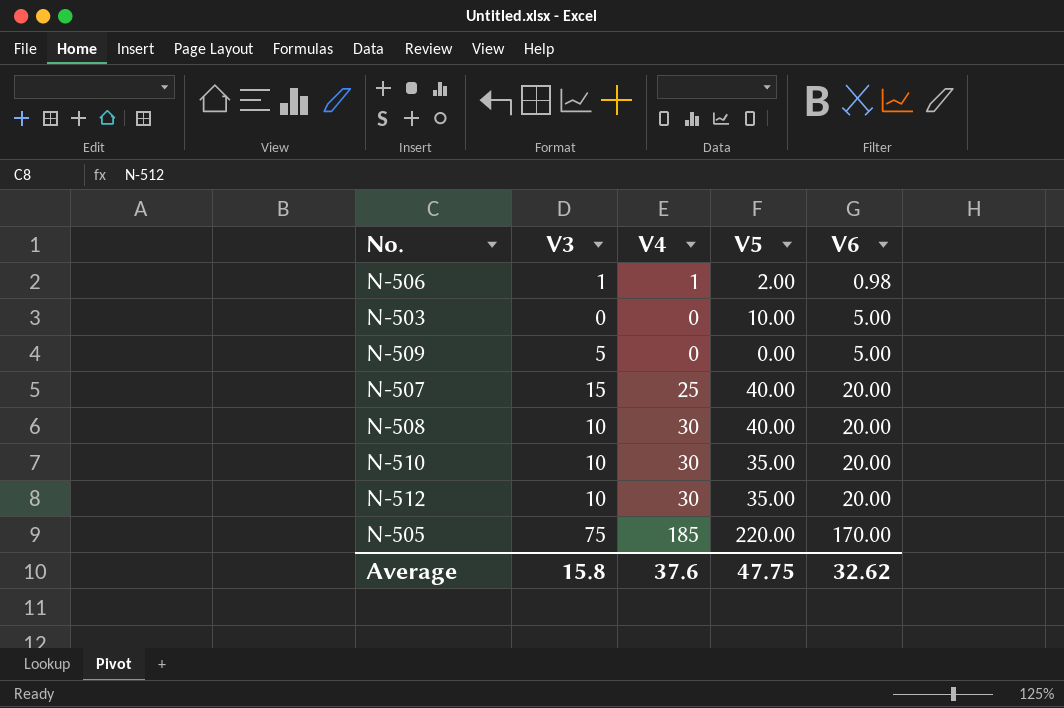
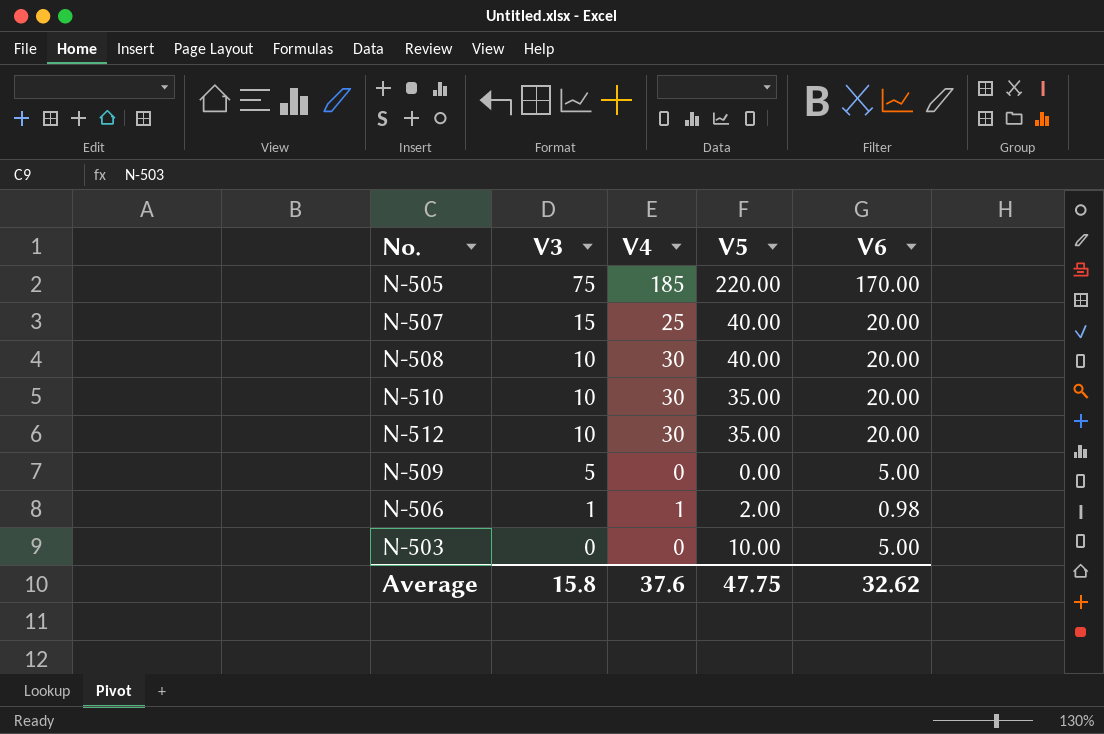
row order: V6 ascending -> V3 descending

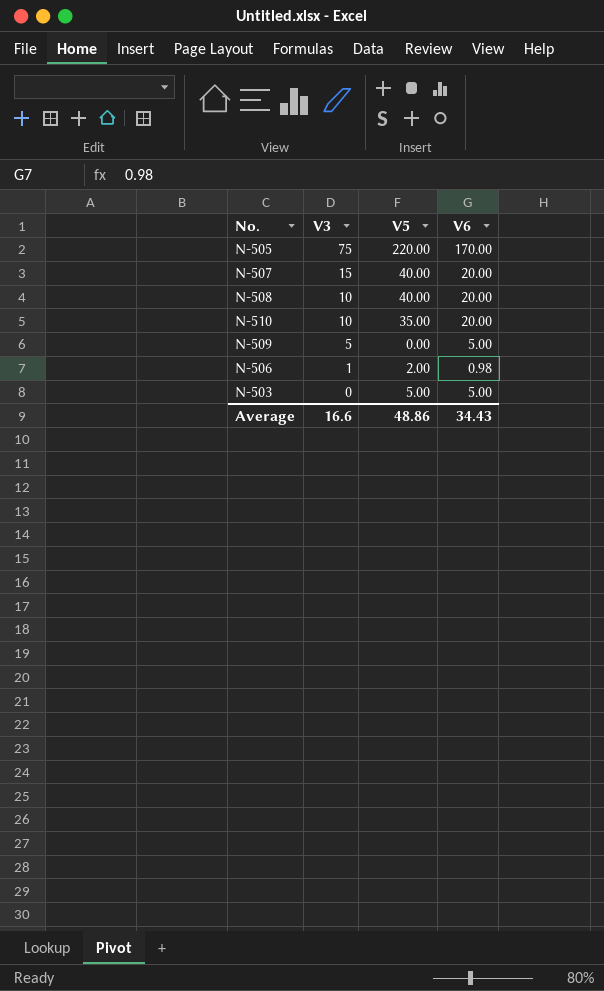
column V4 | position: 3 -> none
row N-512: 10 | 30 | 35.00 | 20.00 -> none
N-503 | V5: 10.00 -> 5.00
Average | V3: 15.8 -> 16.6
Average | V5: 47.75 -> 48.86
Average | V6: 32.62 -> 34.43

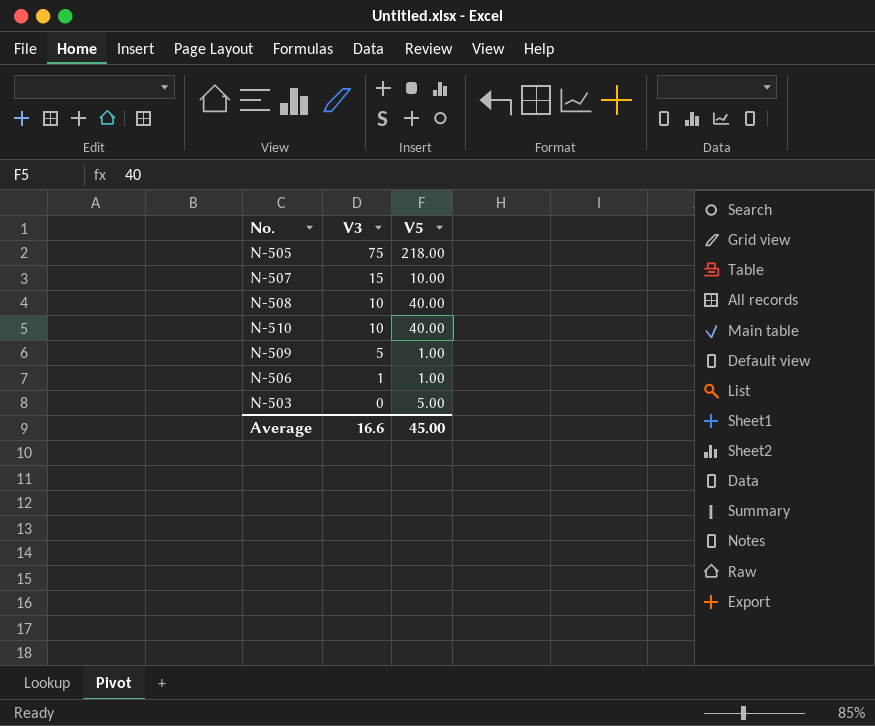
column V6 | position: 4 -> none
N-505 | V5: 220.00 -> 218.00
N-507 | V5: 40.00 -> 10.00
N-510 | V5: 35.00 -> 40.00
N-509 | V5: 0.00 -> 1.00
N-506 | V5: 2.00 -> 1.00
Average | V5: 48.86 -> 45.00

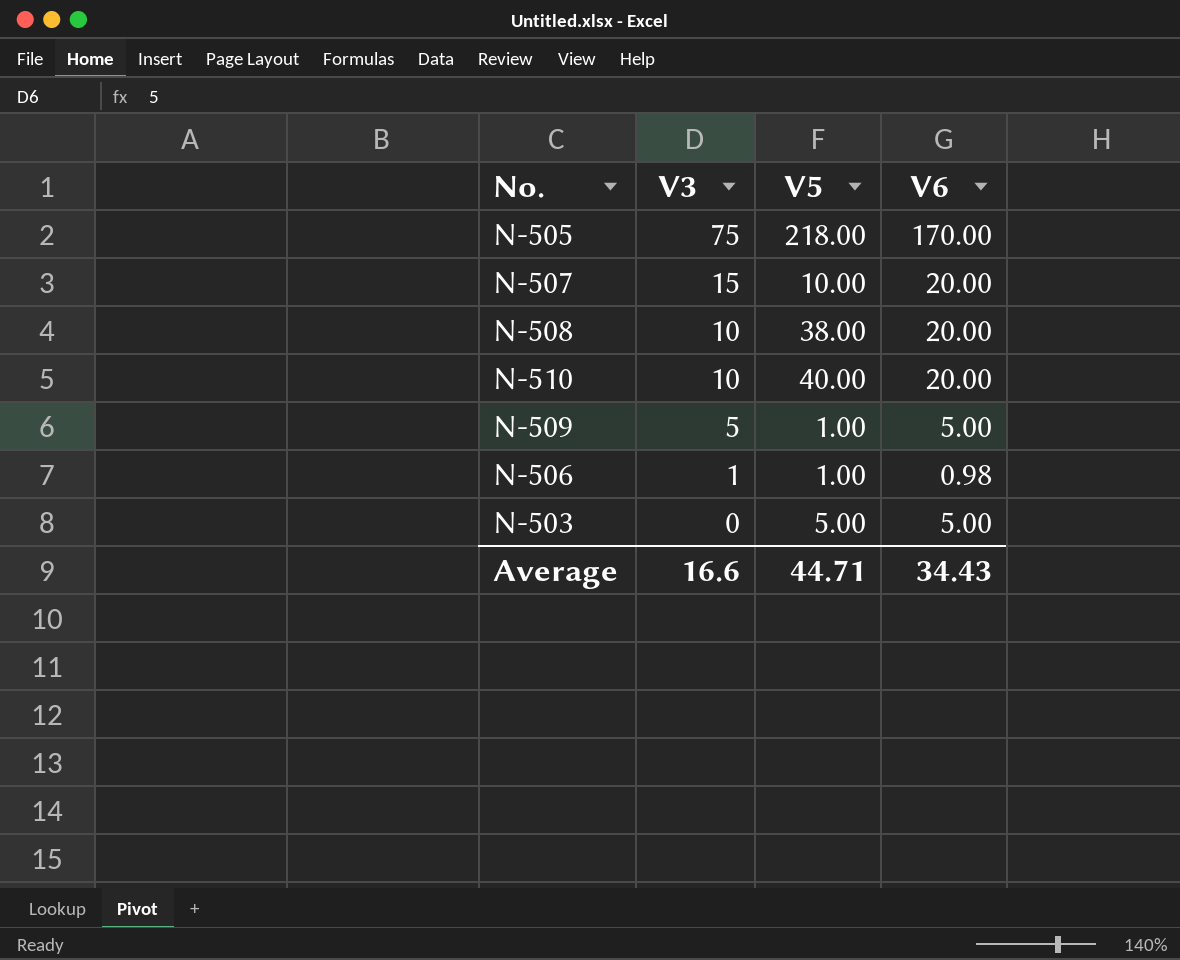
column V6 | position: none -> 4
N-508 | V5: 40.00 -> 38.00
Average | V5: 45.00 -> 44.71

